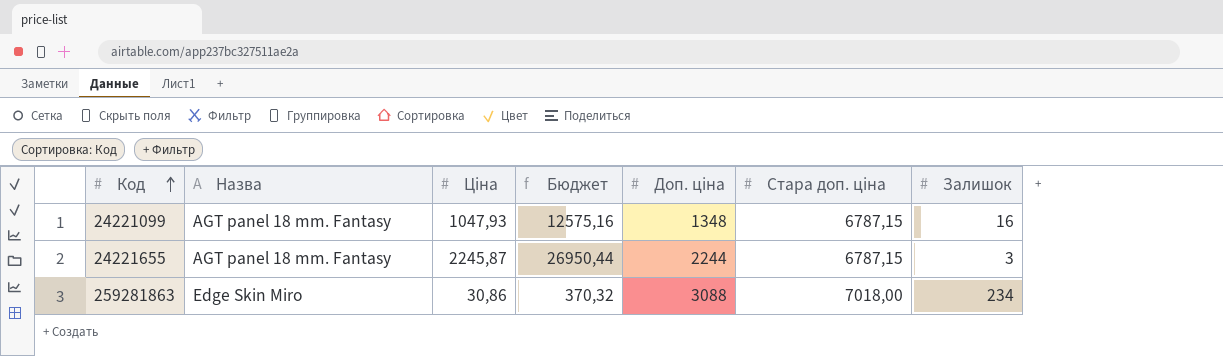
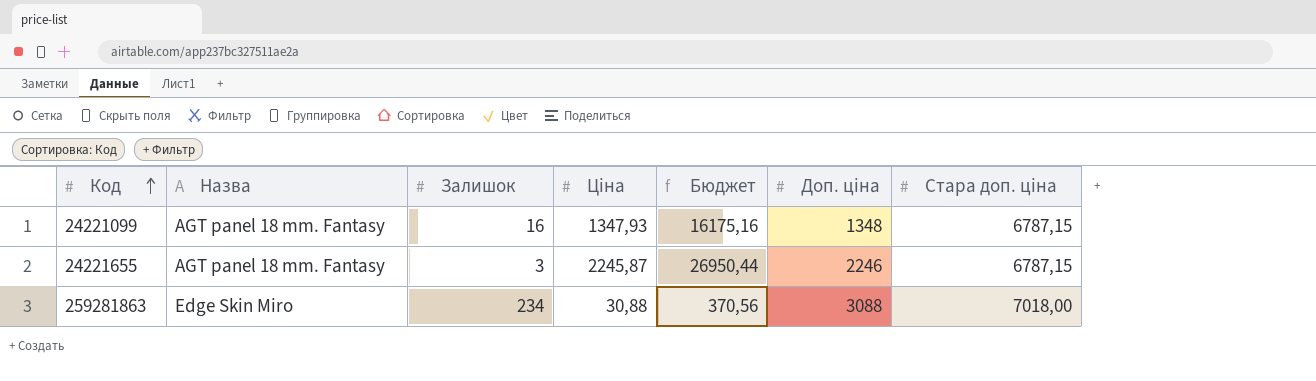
column Залишок | position: 7 -> 3
24221099 | Ціна: 1047,93 -> 1347,93
24221099 | Бюджет: 12575,16 -> 16175,16
24221655 | Доп. ціна: 2244 -> 2246
259281863 | Ціна: 30,86 -> 30,88
259281863 | Бюджет: 370,32 -> 370,56

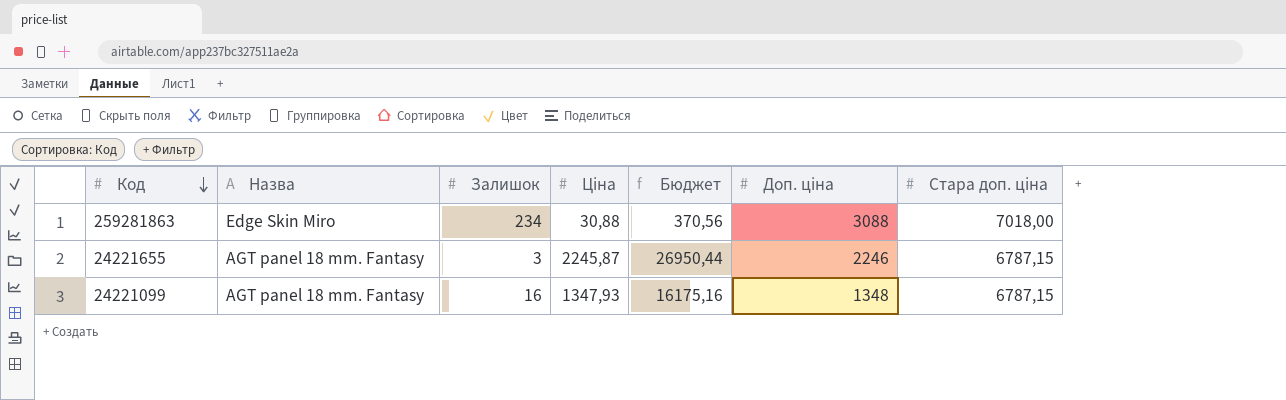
row order: Код ascending -> Код descending

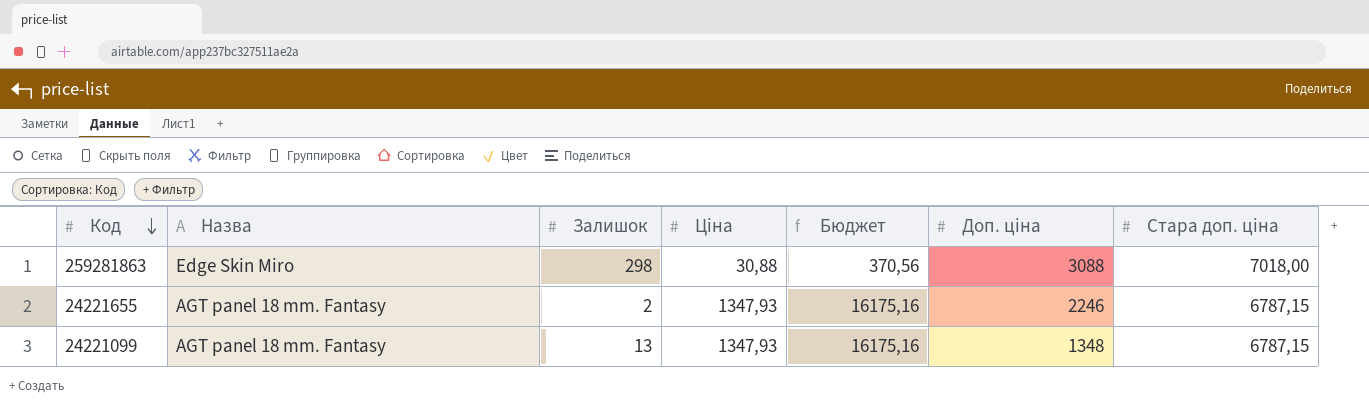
259281863 | Залишок: 234 -> 298
24221655 | Залишок: 3 -> 2
24221655 | Ціна: 2245,87 -> 1347,93
24221655 | Бюджет: 26950,44 -> 16175,16
24221099 | Залишок: 16 -> 13

